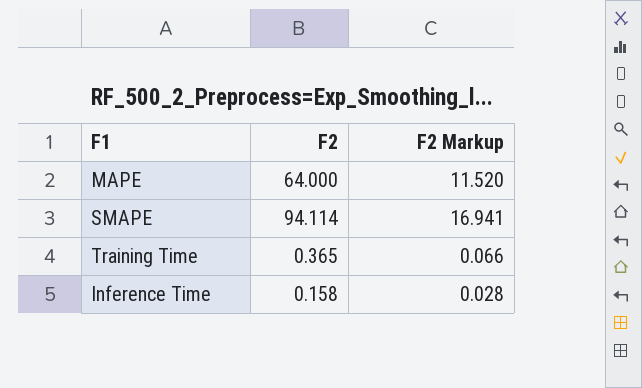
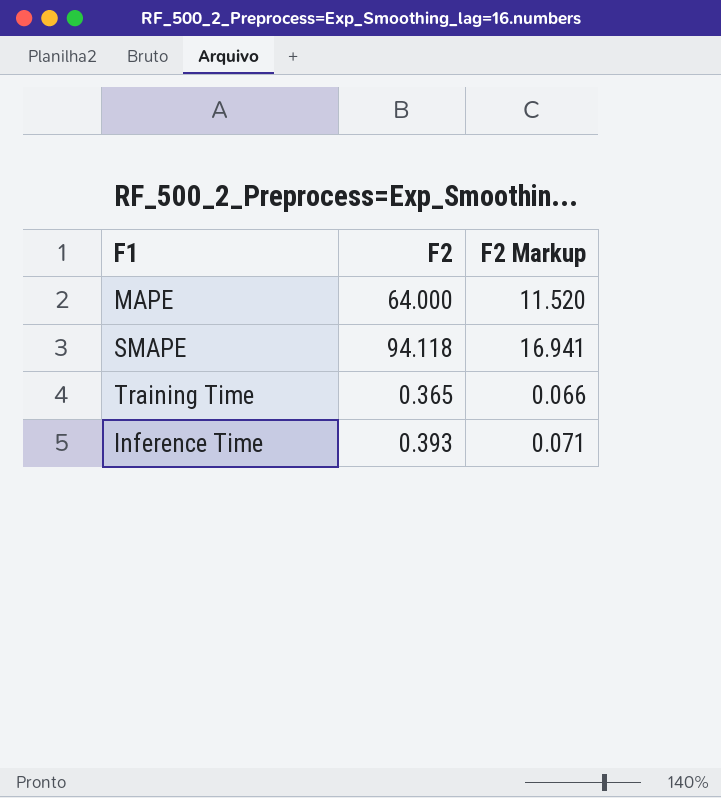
SMAPE | F2: 94.114 -> 94.118
Inference Time | F2: 0.158 -> 0.393
Inference Time | F2 Markup: 0.028 -> 0.071

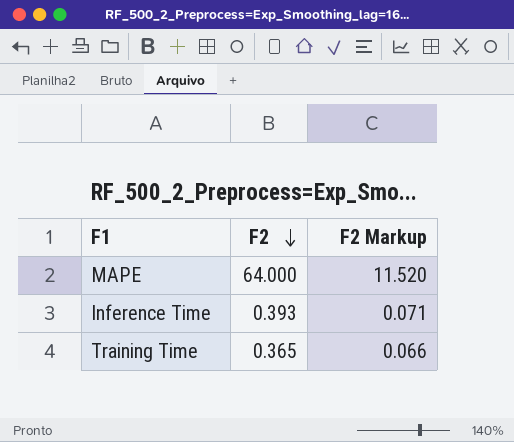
row order: none -> F2 descending
row SMAPE: 94.118 | 16.941 -> none

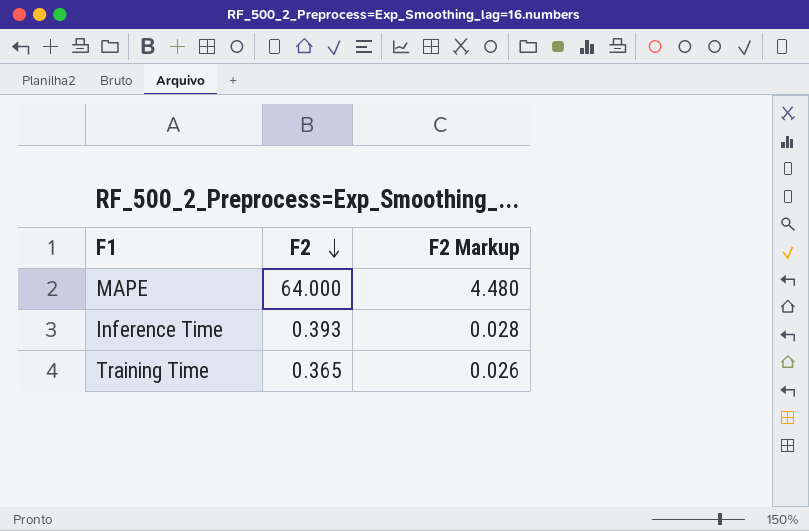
column F2 Markup | formula: [F2] * 0.18 -> [F2] * 0.07

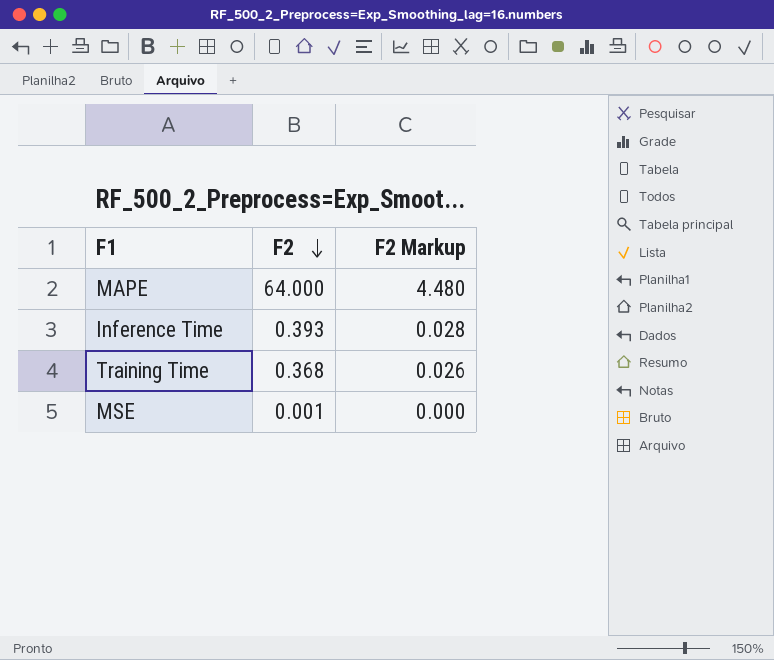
Training Time | F2: 0.365 -> 0.368
row MSE: none -> 0.001 | 0.000

